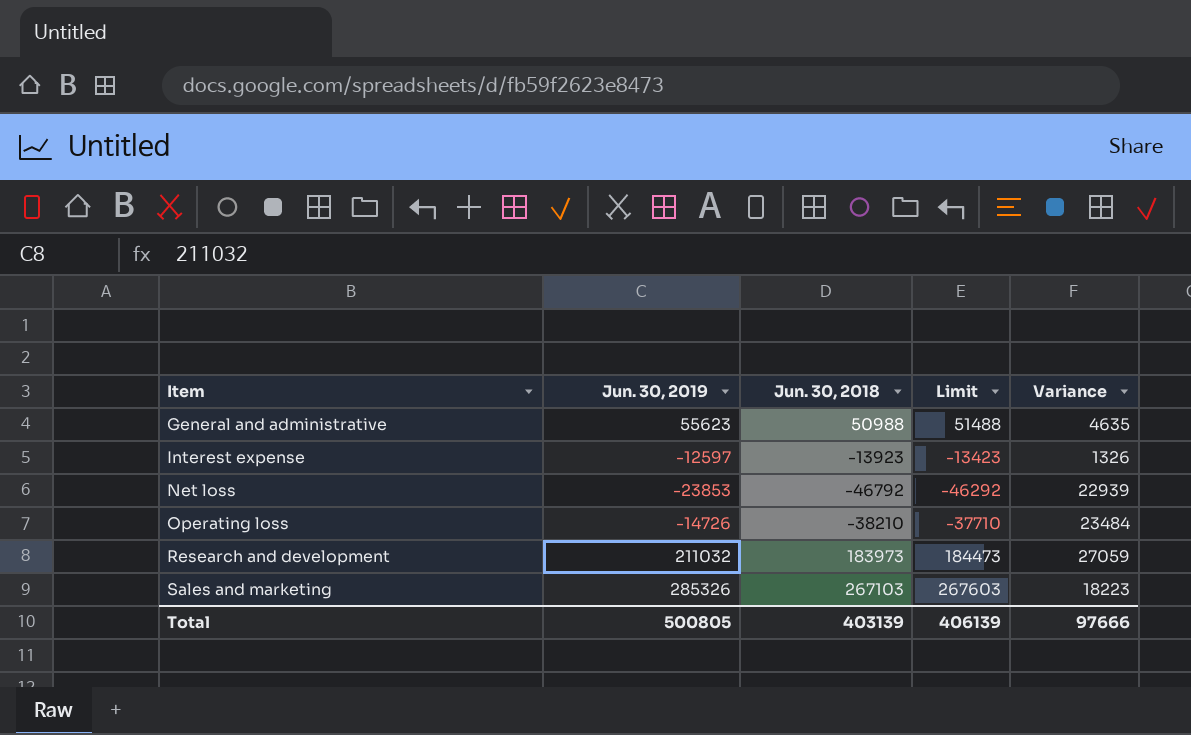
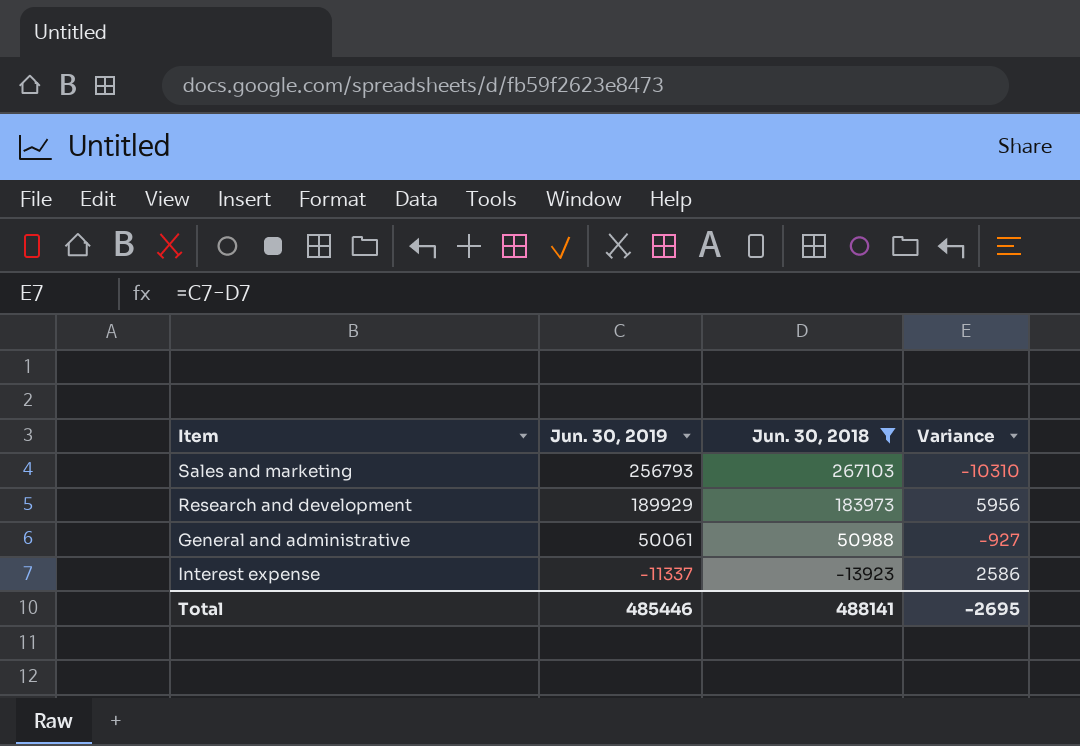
filter: none -> Jun. 30, 2018 >= -13923
row order: Item ascending -> Jun. 30, 2019 descending
column Limit | formula: [Jun. 30, 2018] + 500 -> none
Sales and marketing | Jun. 30, 2019: 285326 -> 256793
Sales and marketing | Variance: 18223 -> -10310
Research and development | Jun. 30, 2019: 211032 -> 189929
Research and development | Variance: 27059 -> 5956
General and administrative | Jun. 30, 2019: 55623 -> 50061
General and administrative | Variance: 4635 -> -927
Interest expense | Jun. 30, 2019: -12597 -> -11337
Interest expense | Variance: 1326 -> 2586
Total | Jun. 30, 2019: 500805 -> 485446
Total | Jun. 30, 2018: 403139 -> 488141
Total | Variance: 97666 -> -2695

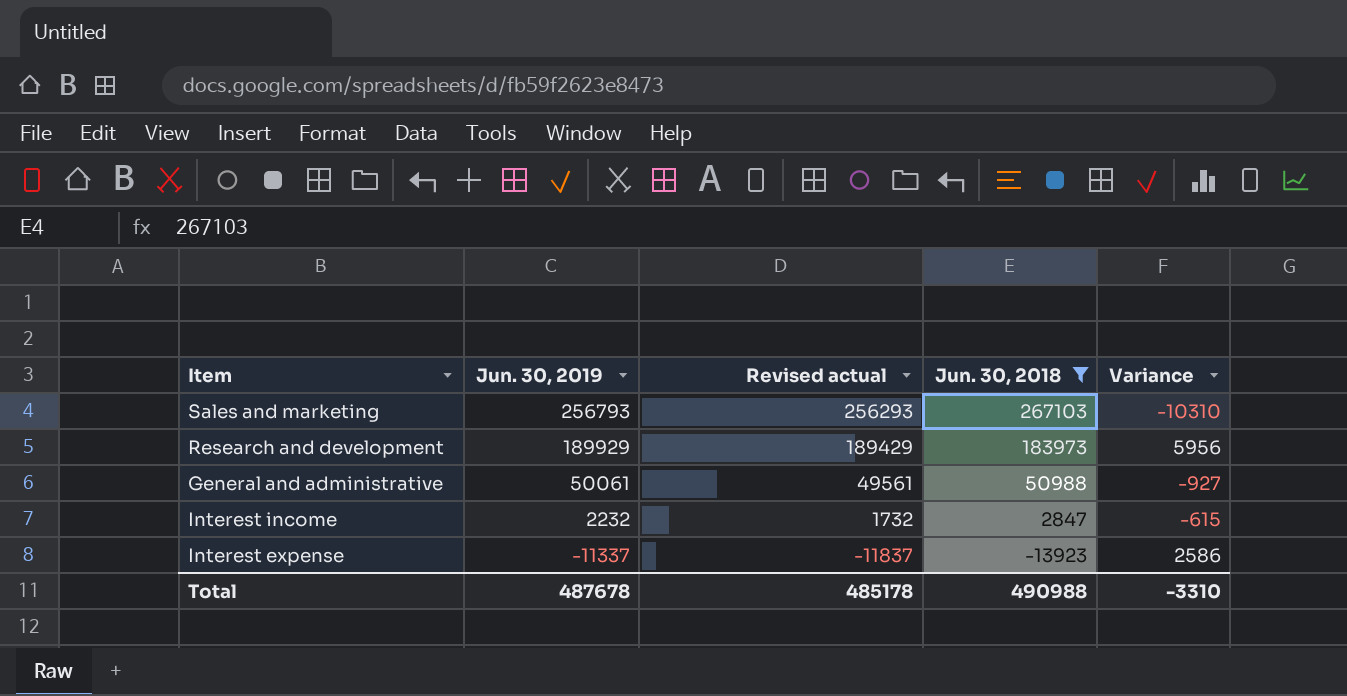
column Revised actual | formula: none -> [Jun. 30, 2019] - 500
row Interest income: none -> 2232 | 1732 | 2847 | -615
Total | Jun. 30, 2019: 485446 -> 487678
Total | Jun. 30, 2018: 488141 -> 490988
Total | Variance: -2695 -> -3310

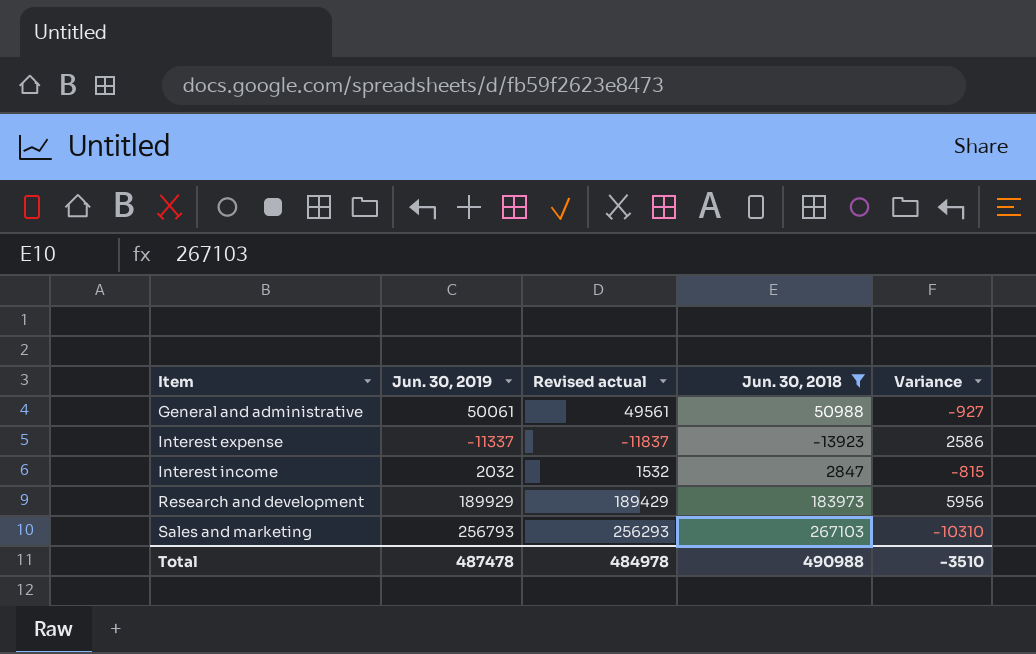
row order: Jun. 30, 2019 descending -> Item ascending
Interest income | Jun. 30, 2019: 2232 -> 2032
Interest income | Revised actual: 1732 -> 1532
Interest income | Variance: -615 -> -815
Total | Jun. 30, 2019: 487678 -> 487478
Total | Revised actual: 485178 -> 484978
Total | Variance: -3310 -> -3510

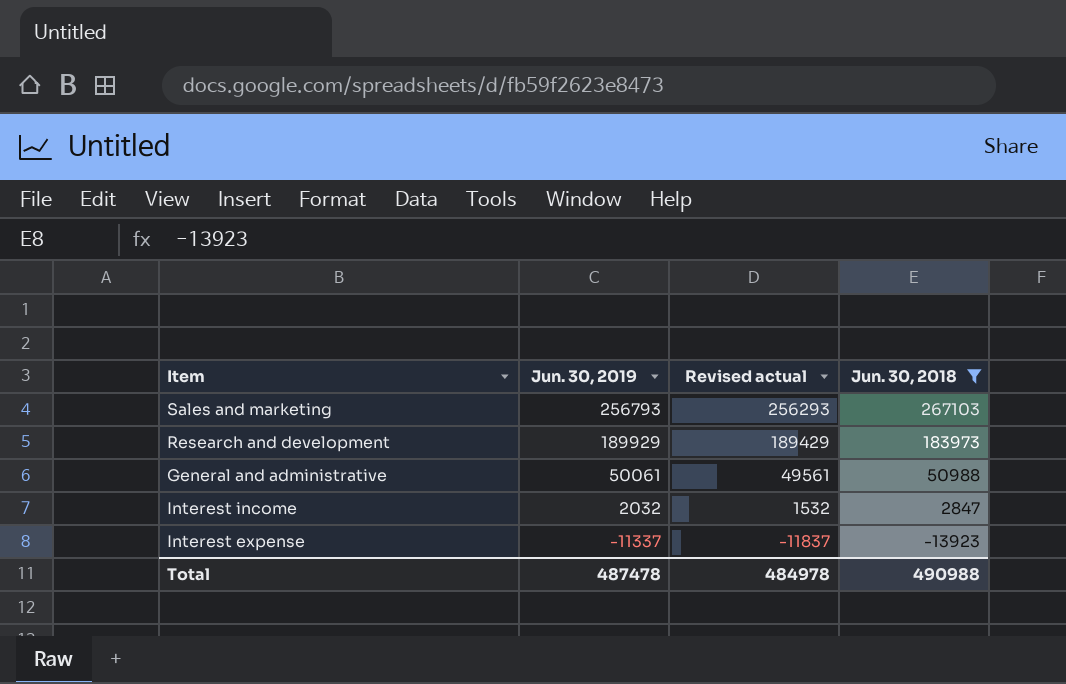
row order: Item ascending -> Jun. 30, 2019 descending
column Variance | formula: [Jun. 30, 2019] - [Jun. 30, 2018] -> none

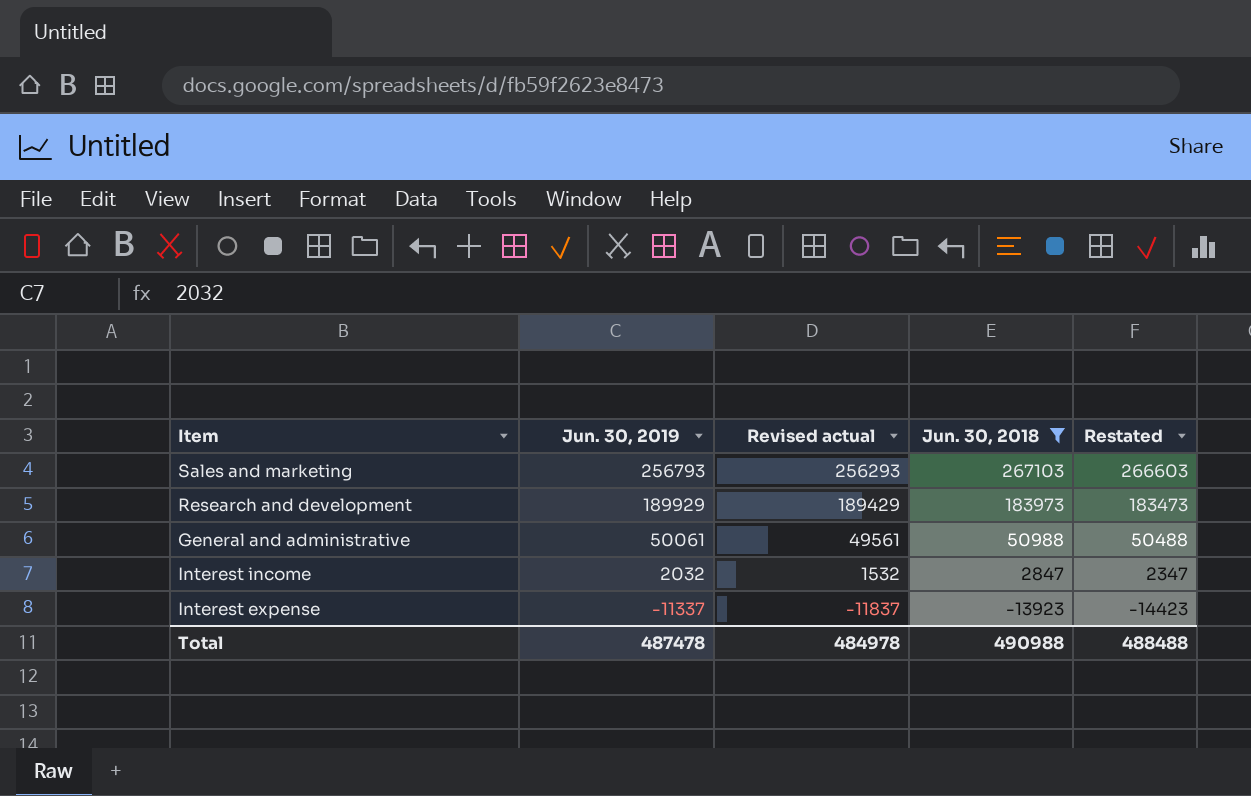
column Restated | formula: none -> [Jun. 30, 2018] - 500

